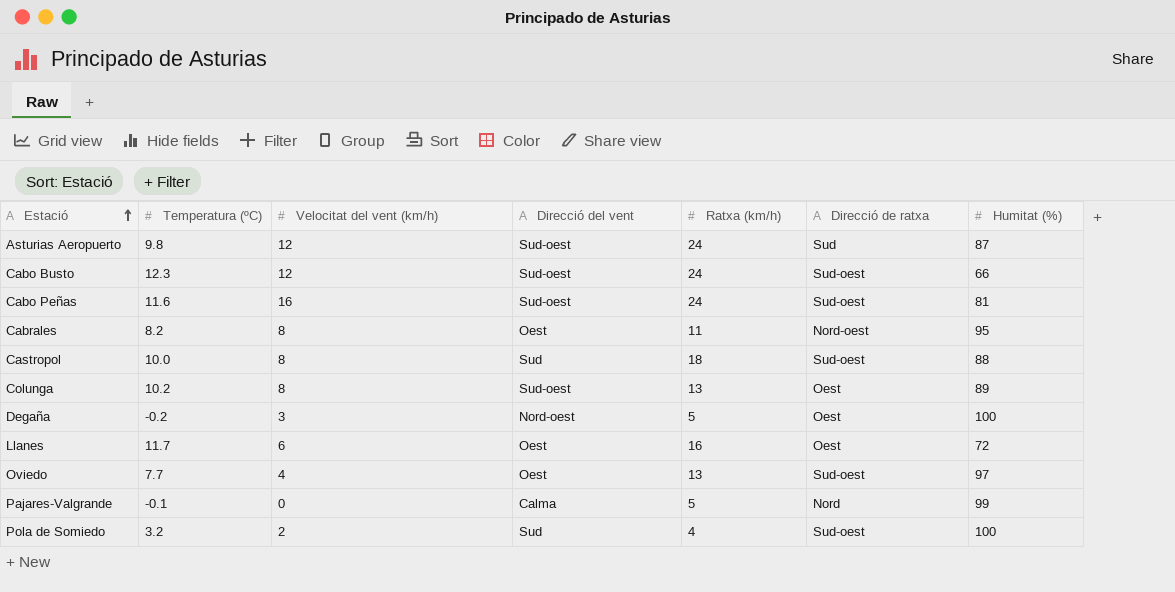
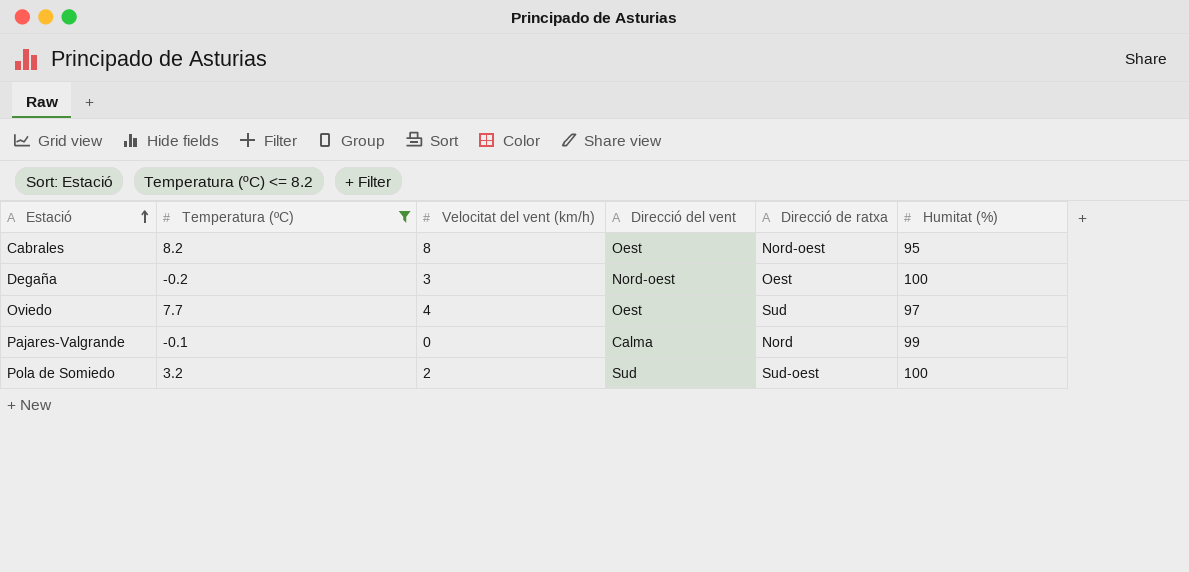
filter: none -> Temperatura (ºC) <= 8.2
column Ratxa (km/h) | position: 5 -> none
Oviedo | Direcció de ratxa: Sud-oest -> Sud

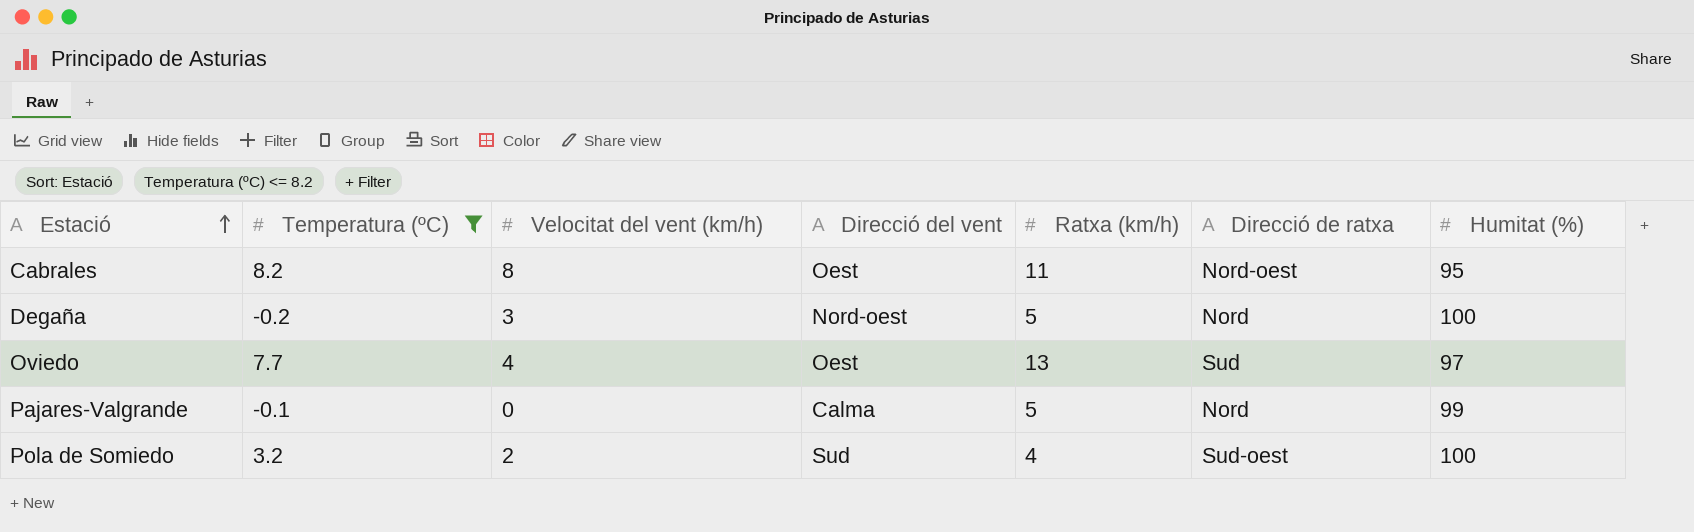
column Ratxa (km/h) | position: none -> 5
Degaña | Direcció de ratxa: Oest -> Nord

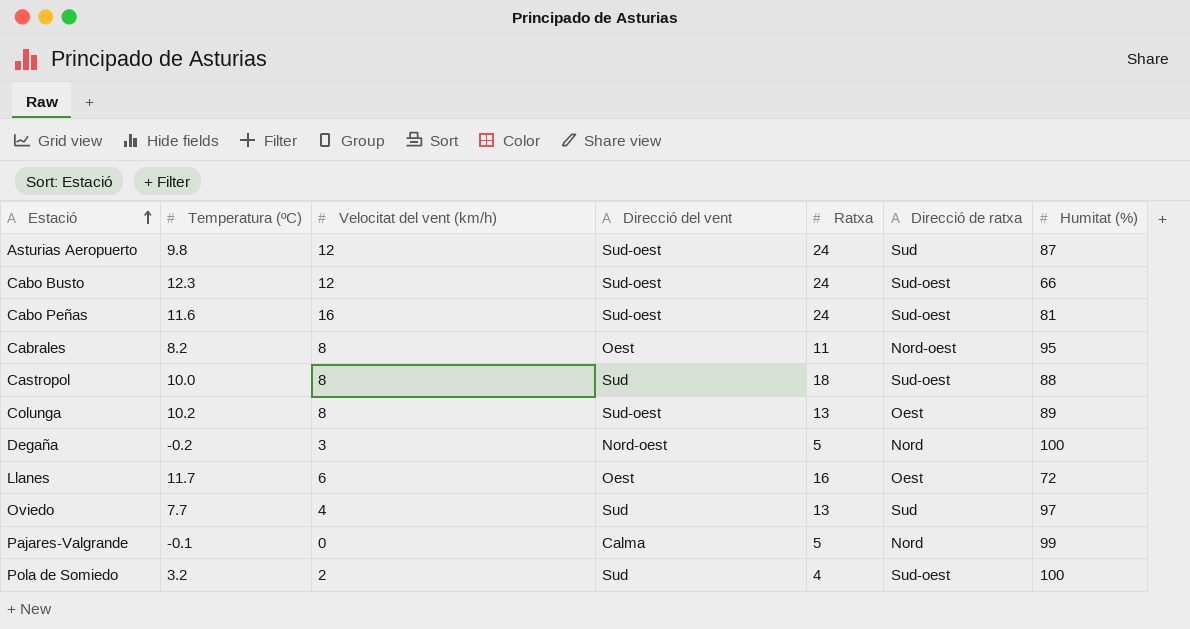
filter: Temperatura (ºC) <= 8.2 -> none
column name: Ratxa (km/h) -> Ratxa
Oviedo | Direcció del vent: Oest -> Sud

